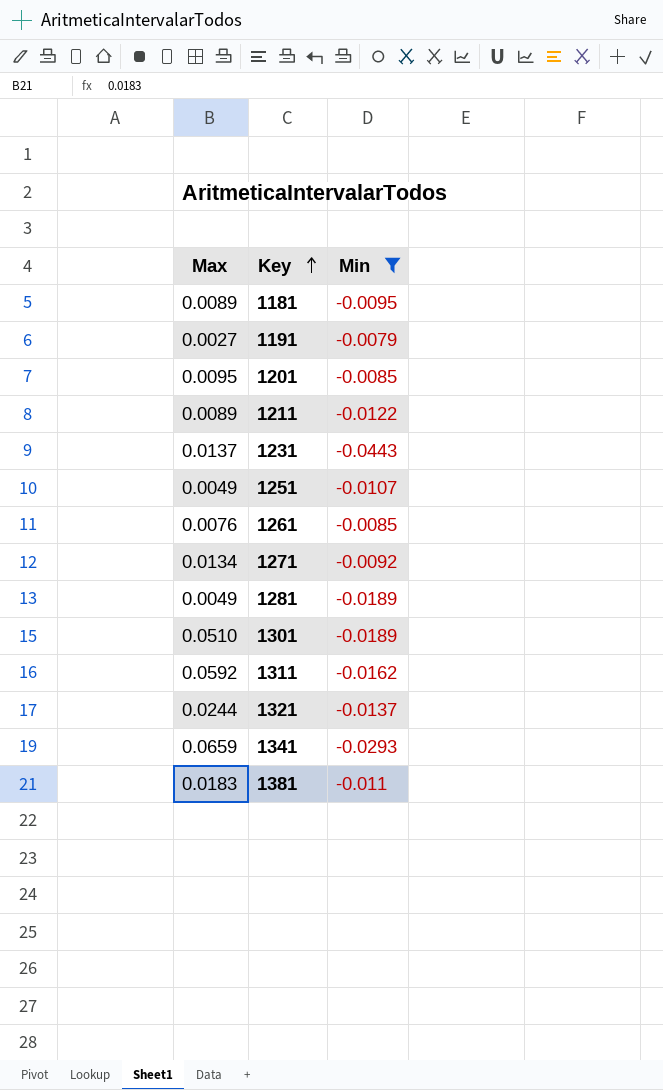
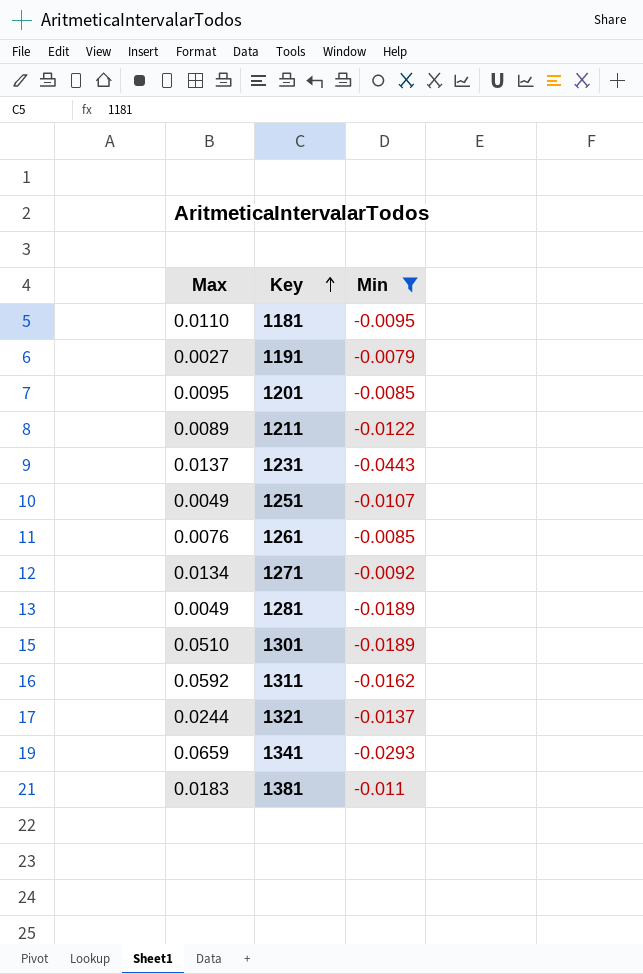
1181 | Max: 0.0089 -> 0.0110

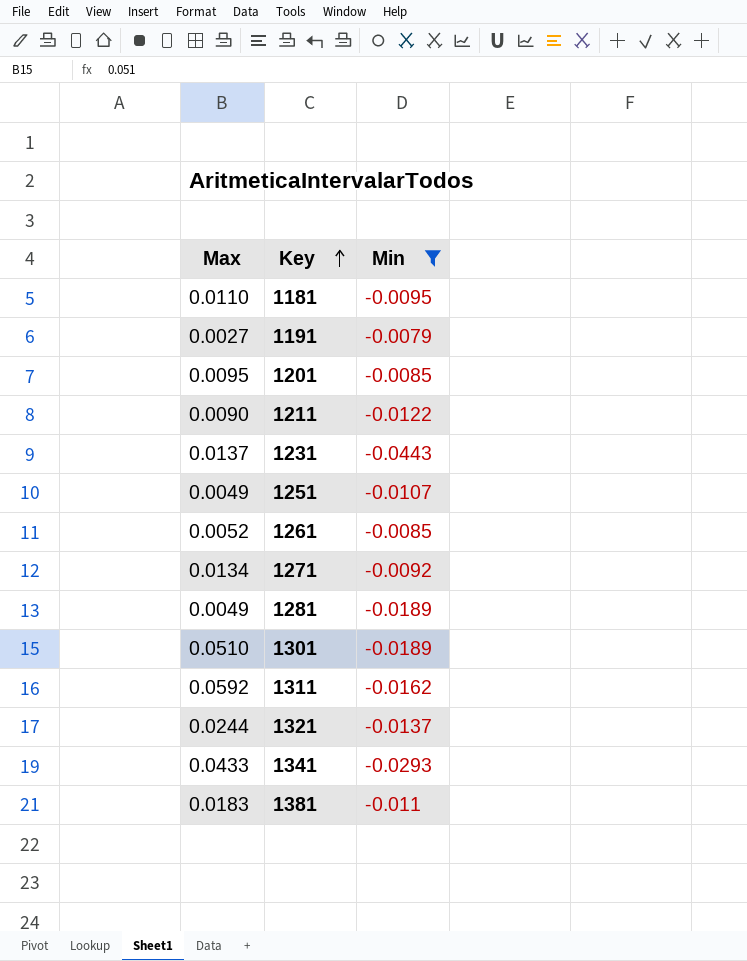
1211 | Max: 0.0089 -> 0.0090
1261 | Max: 0.0076 -> 0.0052
1341 | Max: 0.0659 -> 0.0433

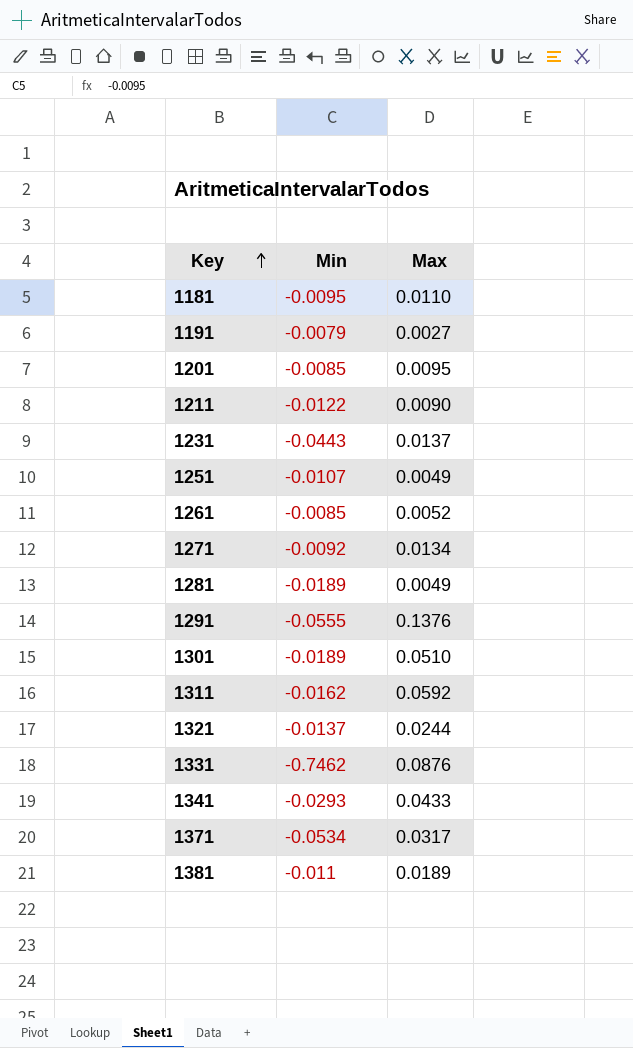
filter: Min >= -0.0443 -> none
column Max | position: 1 -> 3
1381 | Max: 0.0183 -> 0.0189

